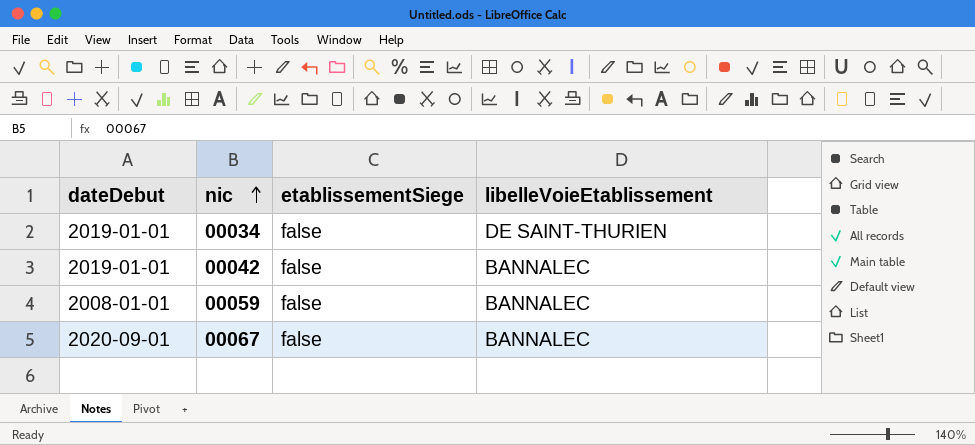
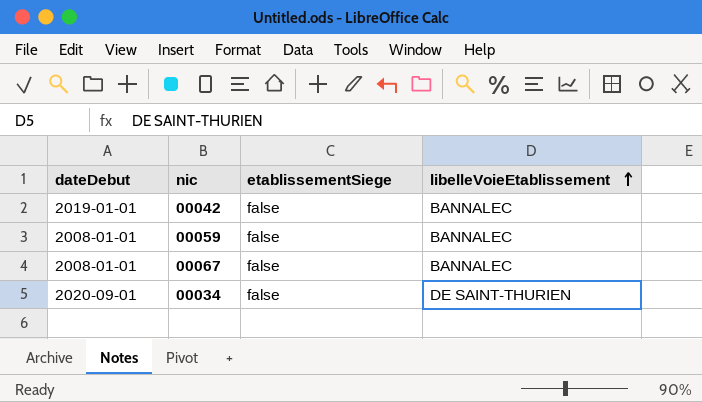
row order: nic ascending -> libelleVoieEtablissement ascending
00067 | dateDebut: 2020-09-01 -> 2008-01-01
00034 | dateDebut: 2019-01-01 -> 2020-09-01

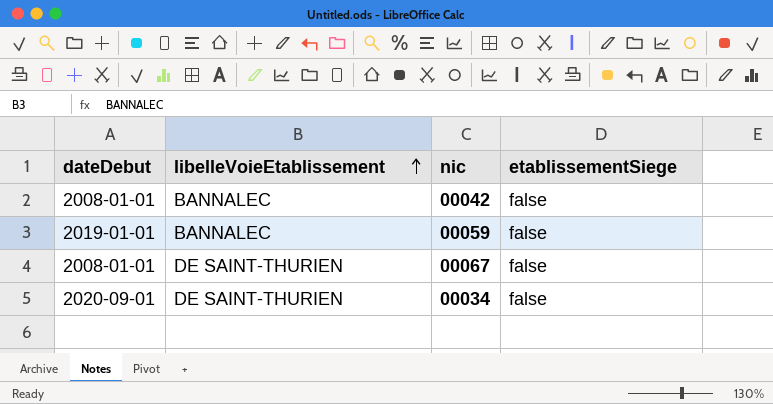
column libelleVoieEtablissement | position: 4 -> 2
00042 | dateDebut: 2019-01-01 -> 2008-01-01
00059 | dateDebut: 2008-01-01 -> 2019-01-01
00067 | libelleVoieEtablissement: BANNALEC -> DE SAINT-THURIEN

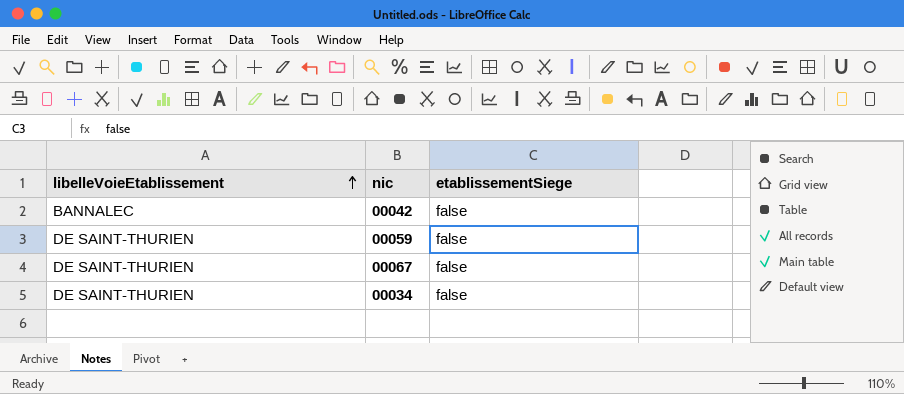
column dateDebut | position: 1 -> none
00059 | libelleVoieEtablissement: BANNALEC -> DE SAINT-THURIEN

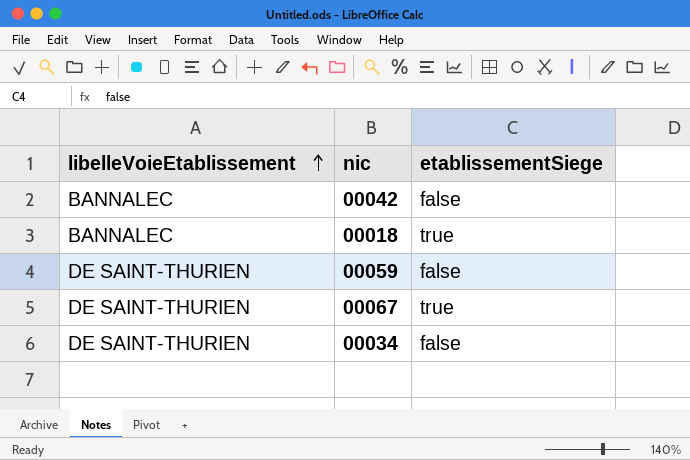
row 00018: none -> BANNALEC | true
00067 | etablissementSiege: false -> true

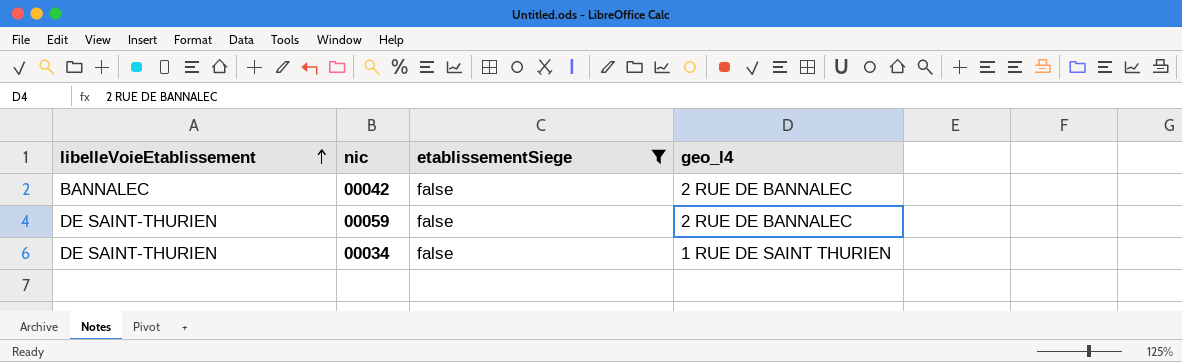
filter: none -> etablissementSiege = false
column geo_l4 | position: none -> 4

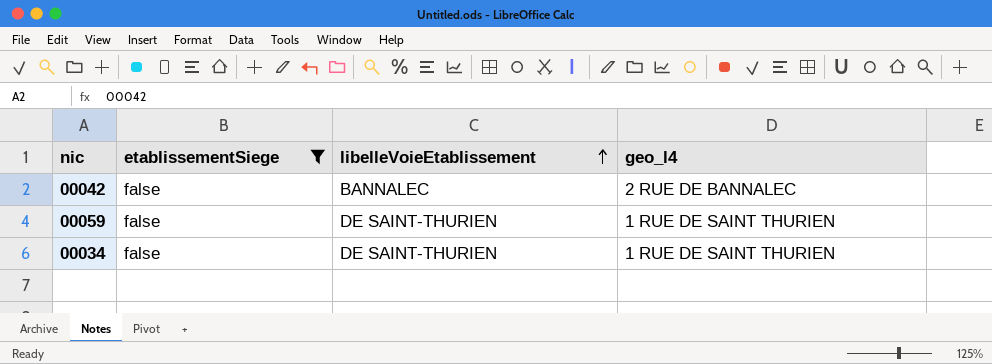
column libelleVoieEtablissement | position: 1 -> 3
00059 | geo_l4: 2 RUE DE BANNALEC -> 1 RUE DE SAINT THURIEN

